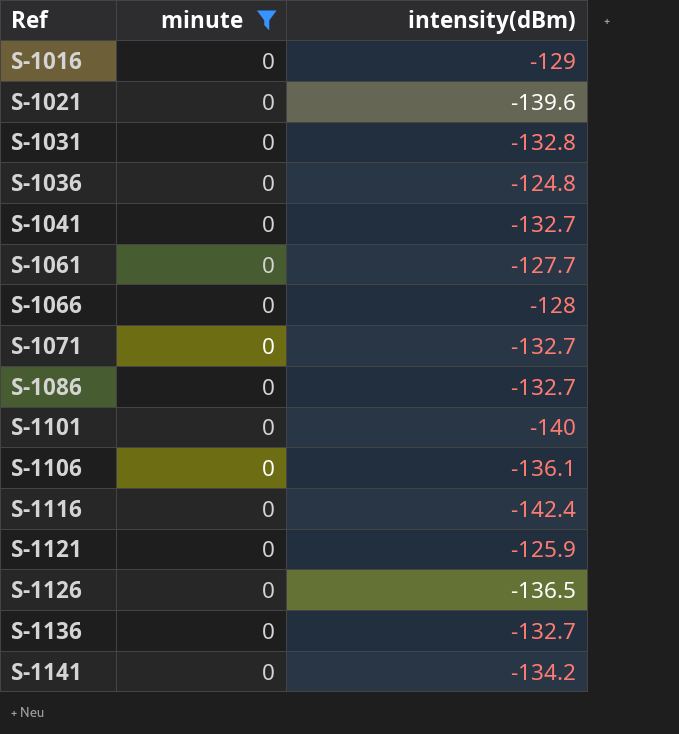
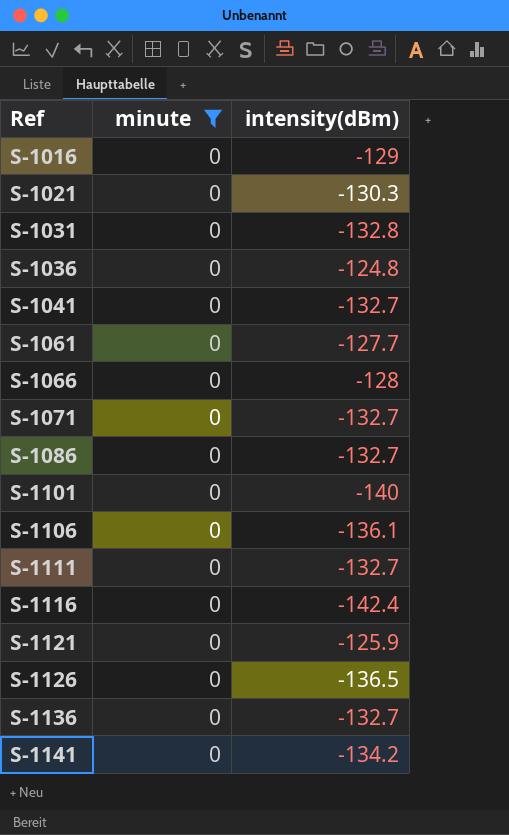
S-1021 | intensity(dBm): -139.6 -> -130.3
row S-1111: none -> 0 | -132.7

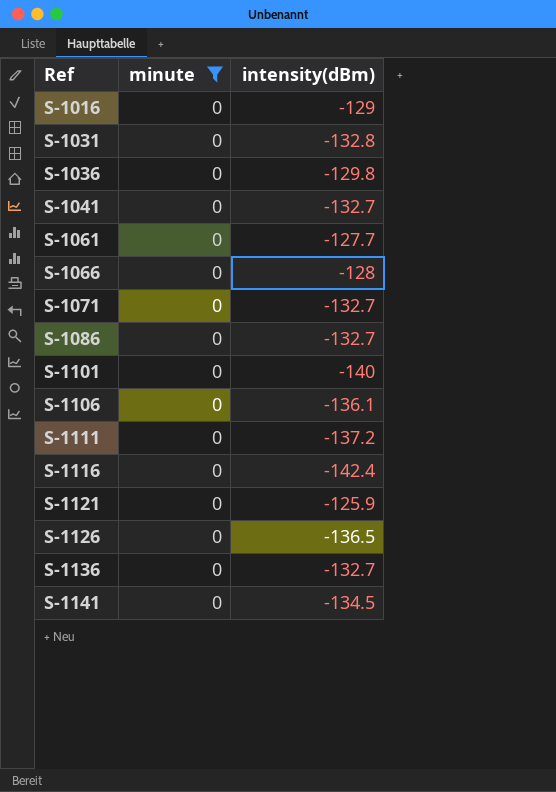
row S-1021: 0 | -130.3 -> none
S-1036 | intensity(dBm): -124.8 -> -129.8
S-1111 | intensity(dBm): -132.7 -> -137.2
S-1141 | intensity(dBm): -134.2 -> -134.5

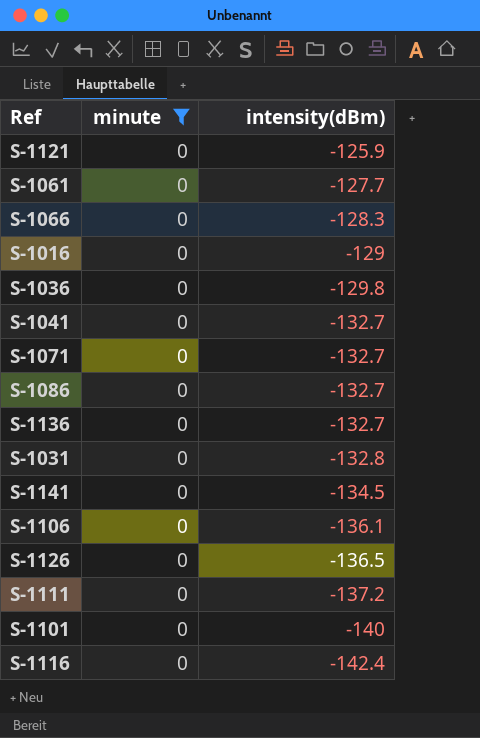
row order: Ref ascending -> intensity(dBm) descending
S-1066 | intensity(dBm): -128 -> -128.3

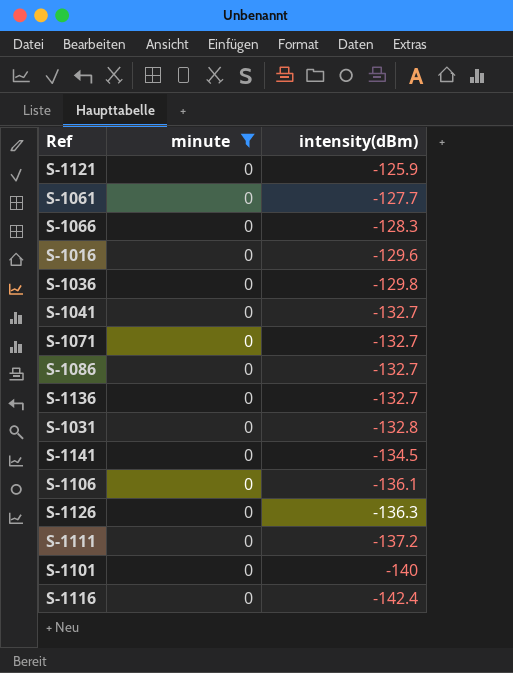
S-1016 | intensity(dBm): -129 -> -129.6
S-1126 | intensity(dBm): -136.5 -> -136.3

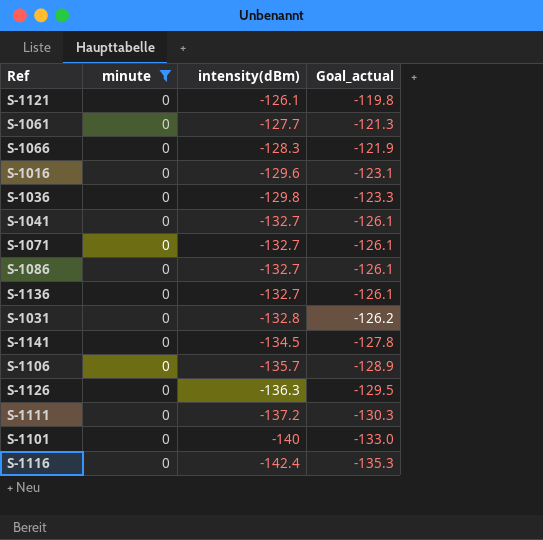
column Goal_actual | formula: none -> [intensity(dBm)] * 0.95
S-1121 | intensity(dBm): -125.9 -> -126.1
S-1106 | intensity(dBm): -136.1 -> -135.7

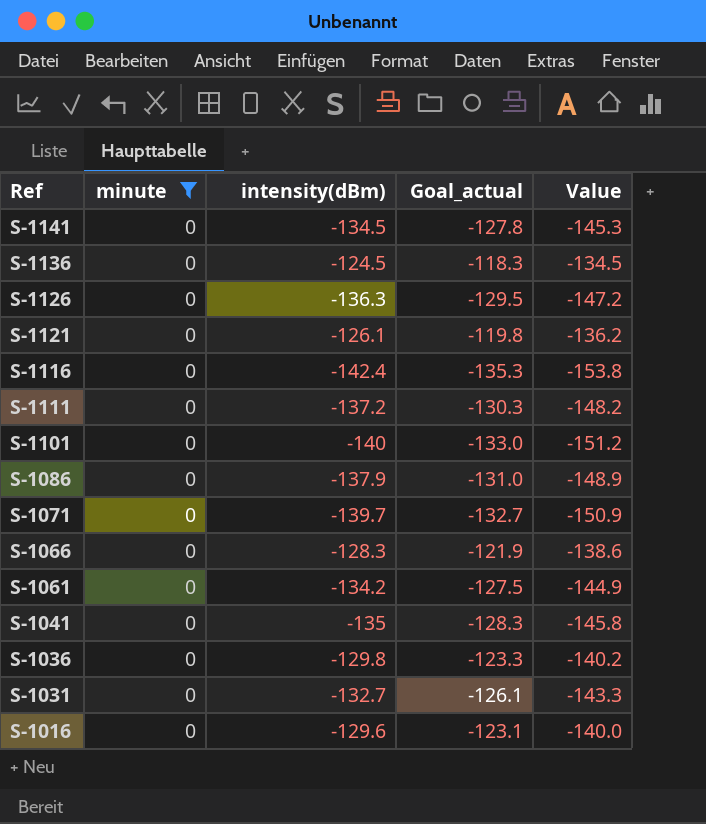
row order: intensity(dBm) descending -> Ref descending
column Value | formula: none -> [intensity(dBm)] * 1.08
row S-1106: 0 | -135.7 | -128.9 -> none
S-1136 | intensity(dBm): -132.7 -> -124.5
S-1136 | Goal_actual: -126.1 -> -118.3
S-1086 | intensity(dBm): -132.7 -> -137.9
S-1086 | Goal_actual: -126.1 -> -131.0
S-1071 | intensity(dBm): -132.7 -> -139.7
S-1071 | Goal_actual: -126.1 -> -132.7
S-1061 | intensity(dBm): -127.7 -> -134.2
S-1061 | Goal_actual: -121.3 -> -127.5
S-1041 | intensity(dBm): -132.7 -> -135
S-1041 | Goal_actual: -126.1 -> -128.3
S-1031 | intensity(dBm): -132.8 -> -132.7
S-1031 | Goal_actual: -126.2 -> -126.1

